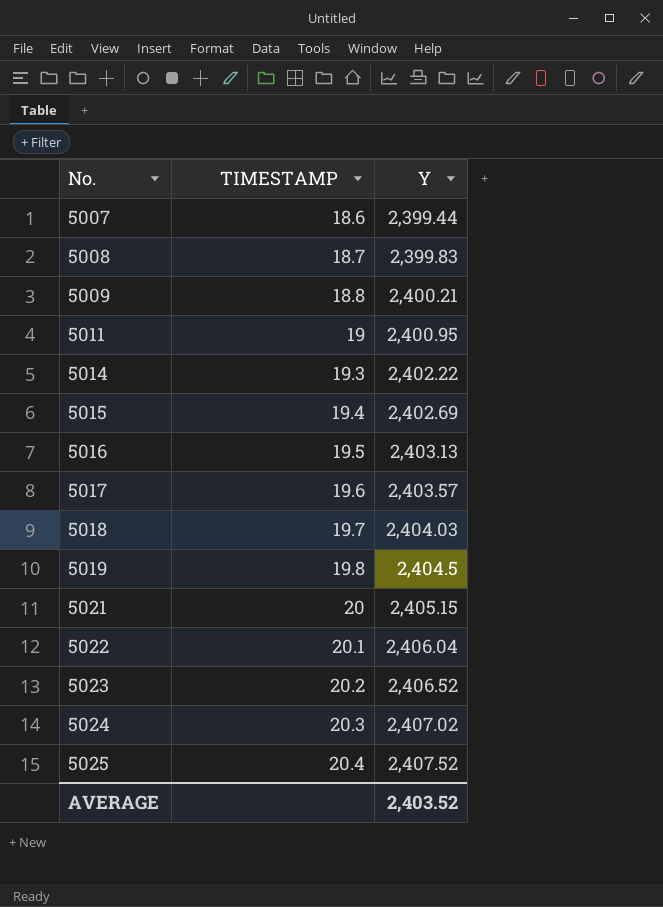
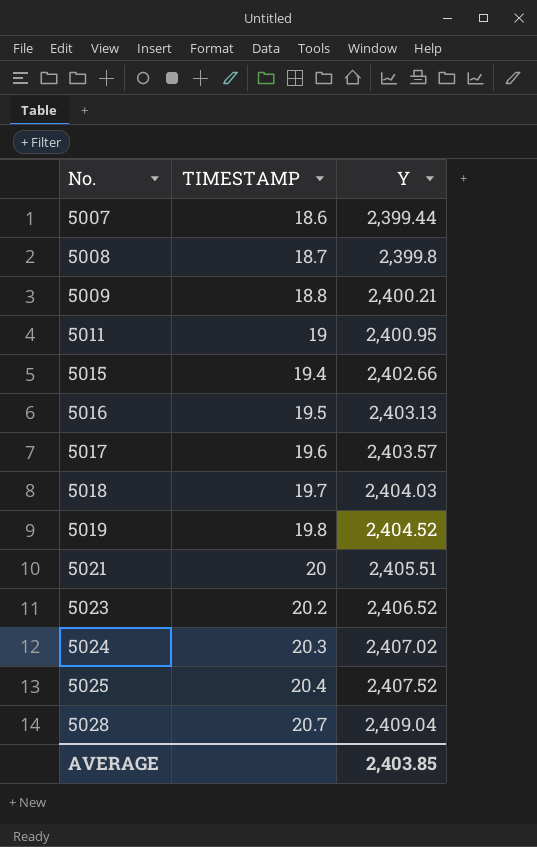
row 5014: 19.3 | 2,402.22 -> none
row 5022: 20.1 | 2,406.04 -> none
5008 | Y: 2,399.83 -> 2,399.8
5015 | Y: 2,402.69 -> 2,402.66
5019 | Y: 2,404.5 -> 2,404.52
5021 | Y: 2,405.15 -> 2,405.51
row 5028: none -> 20.7 | 2,409.04
AVERAGE | Y: 2,403.52 -> 2,403.85

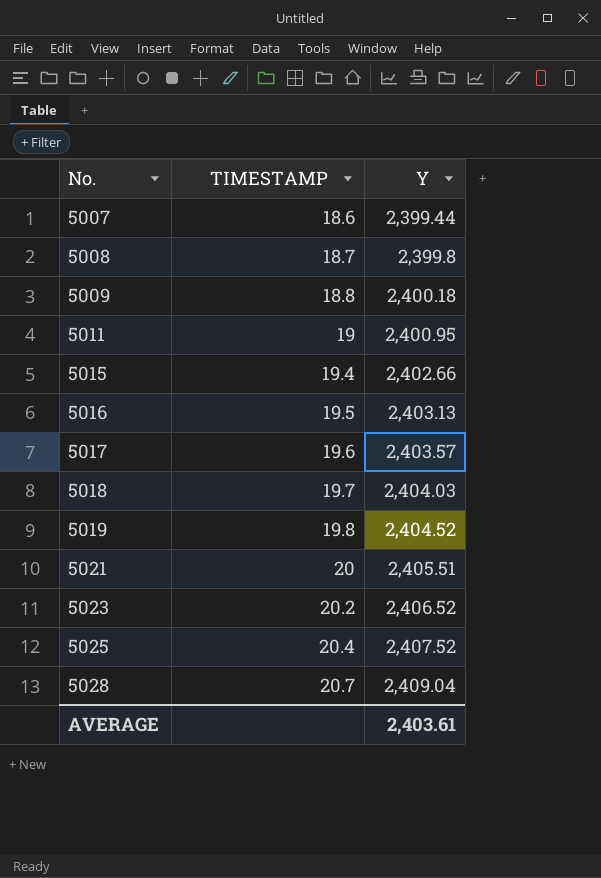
row 5024: 20.3 | 2,407.02 -> none
5009 | Y: 2,400.21 -> 2,400.18
AVERAGE | Y: 2,403.85 -> 2,403.61

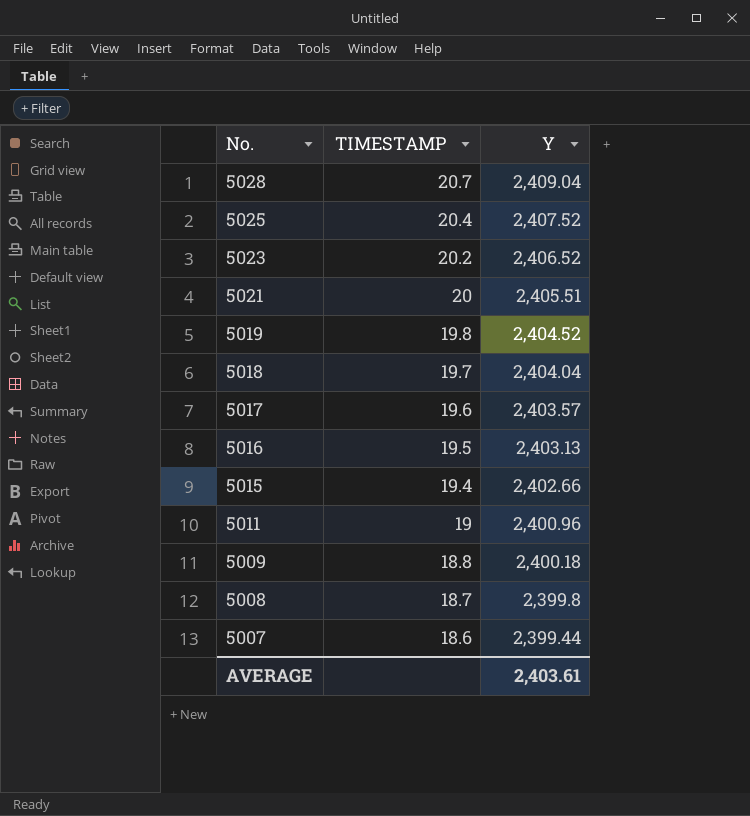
row order: No. ascending -> No. descending
5018 | Y: 2,404.03 -> 2,404.04
5011 | Y: 2,400.95 -> 2,400.96

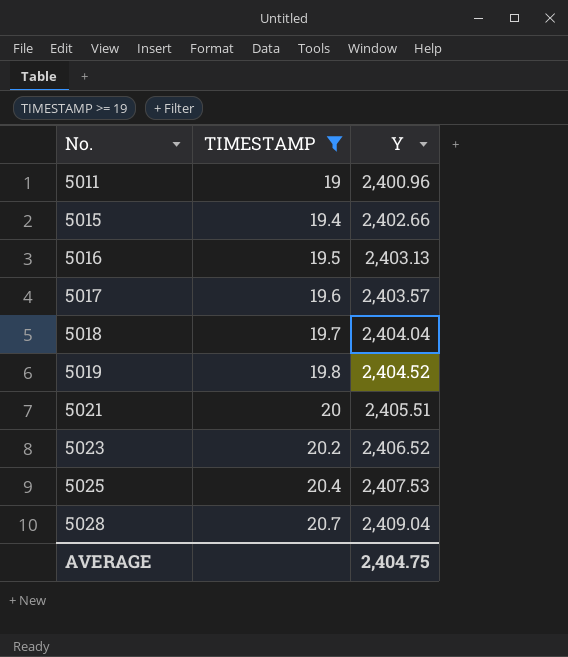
filter: none -> TIMESTAMP >= 19
row order: No. descending -> No. ascending
5025 | Y: 2,407.52 -> 2,407.53
AVERAGE | Y: 2,403.61 -> 2,404.75

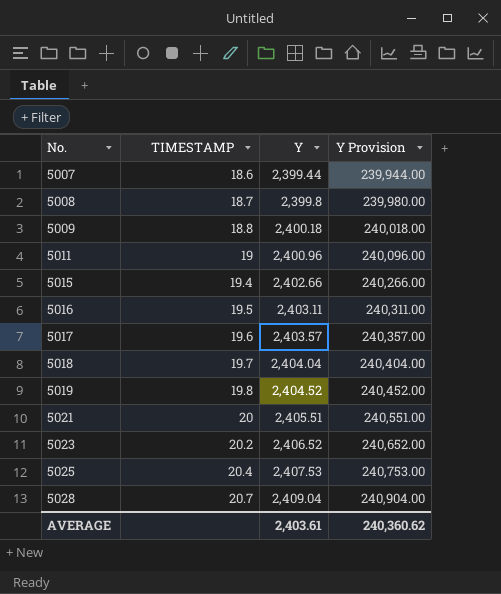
filter: TIMESTAMP >= 19 -> none
column Y Provision | formula: none -> [Y] * 100
5016 | Y: 2,403.13 -> 2,403.11
AVERAGE | Y: 2,404.75 -> 2,403.61

